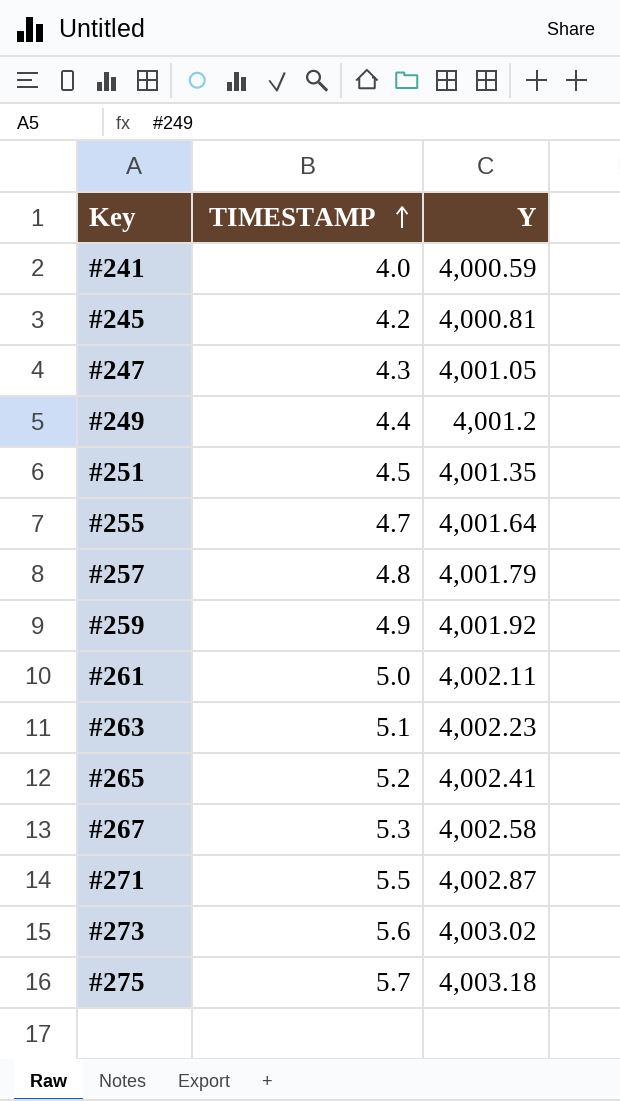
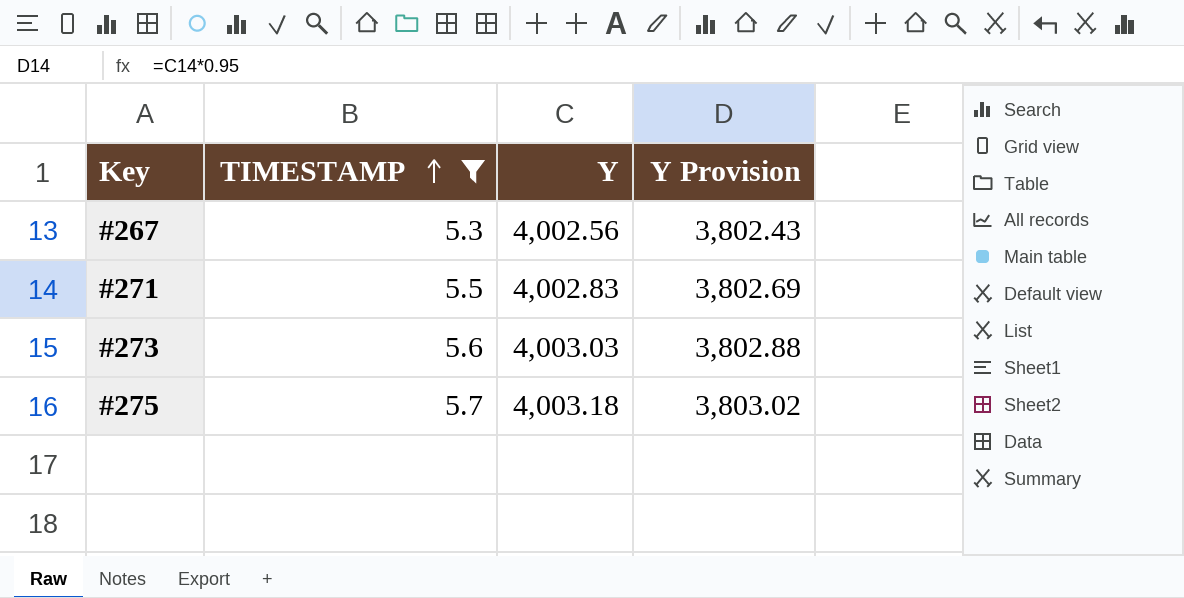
filter: none -> TIMESTAMP >= 5.3
column Y Provision | formula: none -> [Y] * 0.95
#267 | Y: 4,002.58 -> 4,002.56
#271 | Y: 4,002.87 -> 4,002.83
#273 | Y: 4,003.02 -> 4,003.03

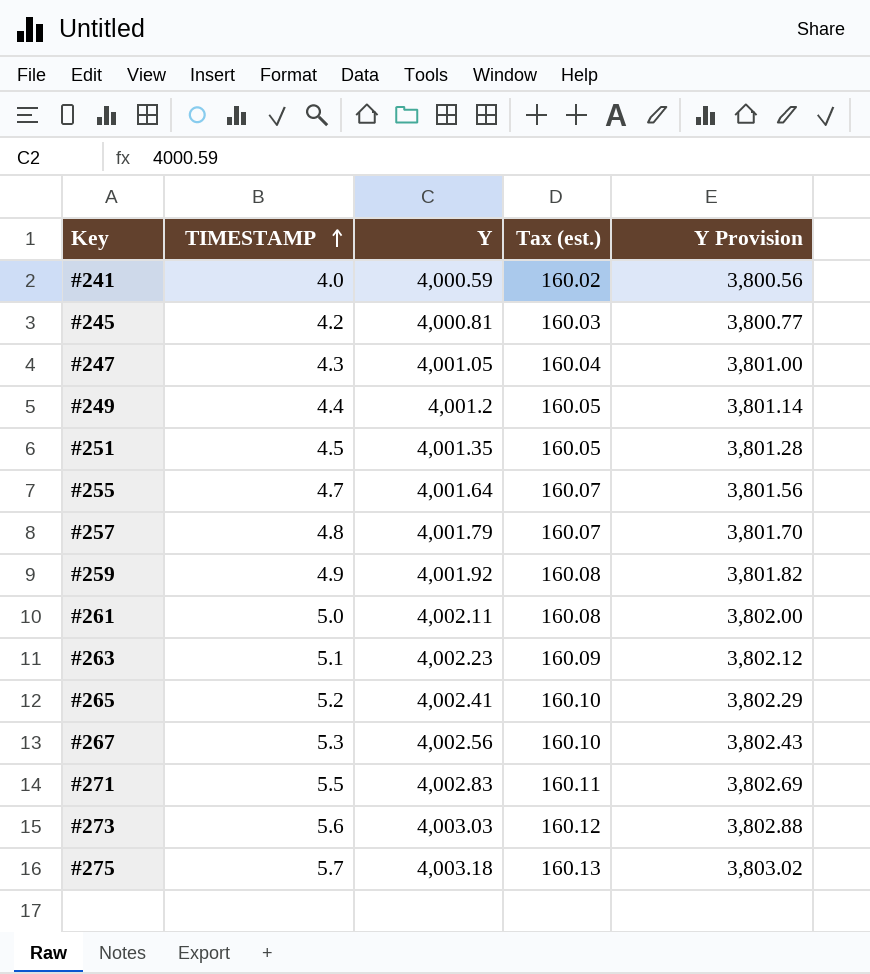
filter: TIMESTAMP >= 5.3 -> none
column Tax (est.) | formula: none -> [Y] * 0.04

